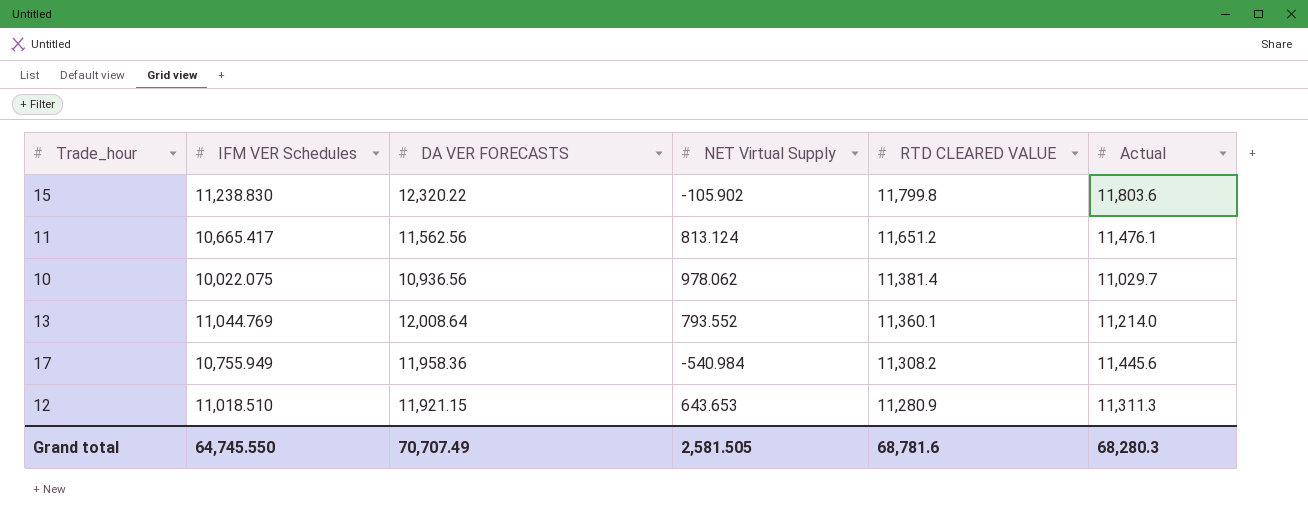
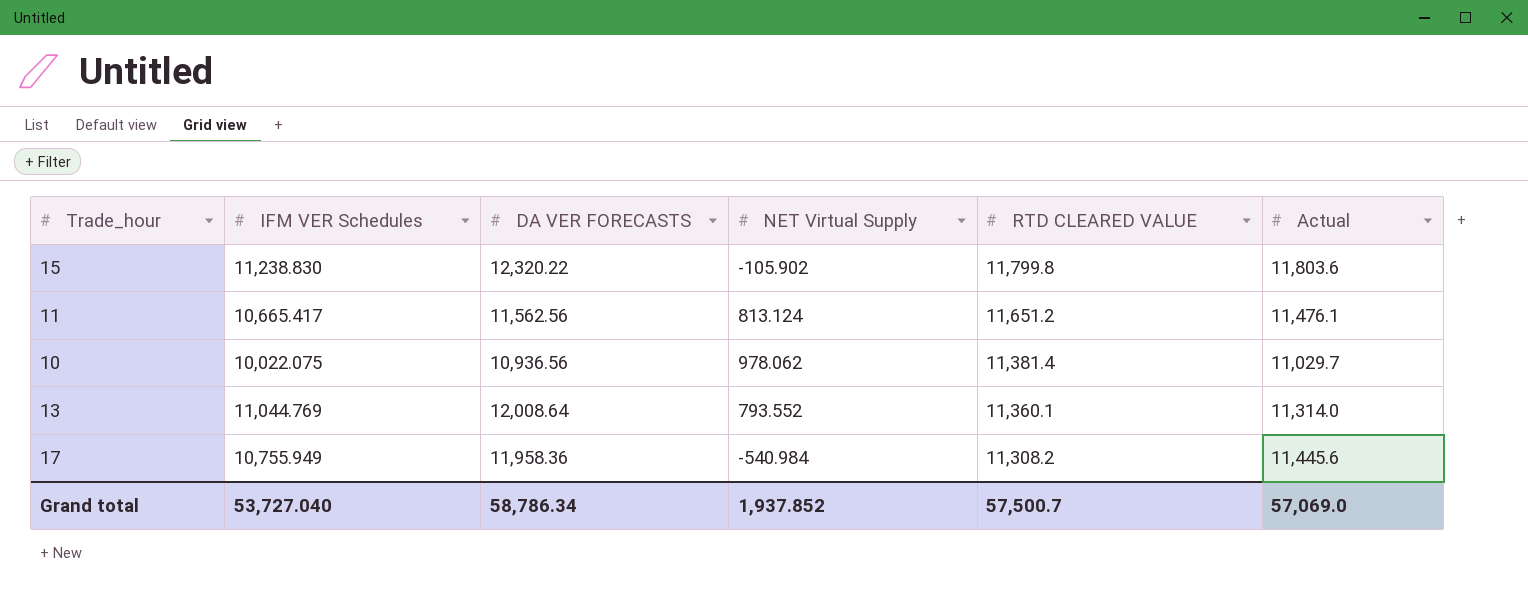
row 12: 11,018.510 | 11,921.15 | 643.653 | 11,280.9 | 11,311.3 -> none
13 | Actual: 11,214.0 -> 11,314.0
Grand total | IFM VER Schedules: 64,745.550 -> 53,727.040
Grand total | DA VER FORECASTS: 70,707.49 -> 58,786.34
Grand total | NET Virtual Supply: 2,581.505 -> 1,937.852
Grand total | RTD CLEARED VALUE: 68,781.6 -> 57,500.7
Grand total | Actual: 68,280.3 -> 57,069.0

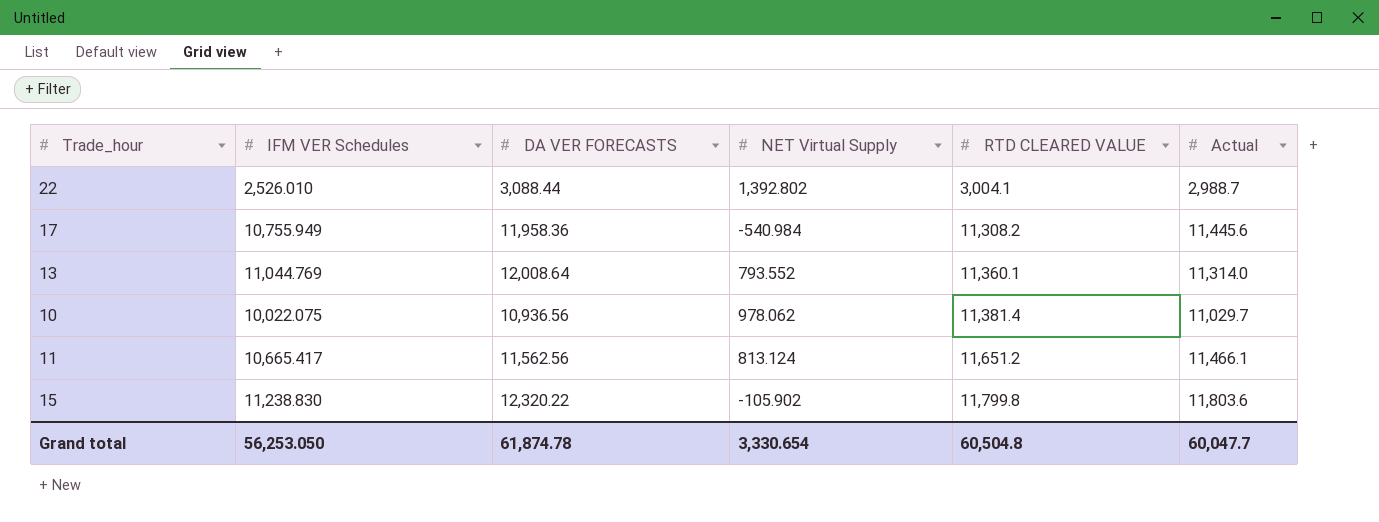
row order: RTD CLEARED VALUE descending -> RTD CLEARED VALUE ascending
row 22: none -> 2,526.010 | 3,088.44 | 1,392.802 | 3,004.1 | 2,988.7
11 | Actual: 11,476.1 -> 11,466.1
Grand total | IFM VER Schedules: 53,727.040 -> 56,253.050
Grand total | DA VER FORECASTS: 58,786.34 -> 61,874.78
Grand total | NET Virtual Supply: 1,937.852 -> 3,330.654
Grand total | RTD CLEARED VALUE: 57,500.7 -> 60,504.8
Grand total | Actual: 57,069.0 -> 60,047.7

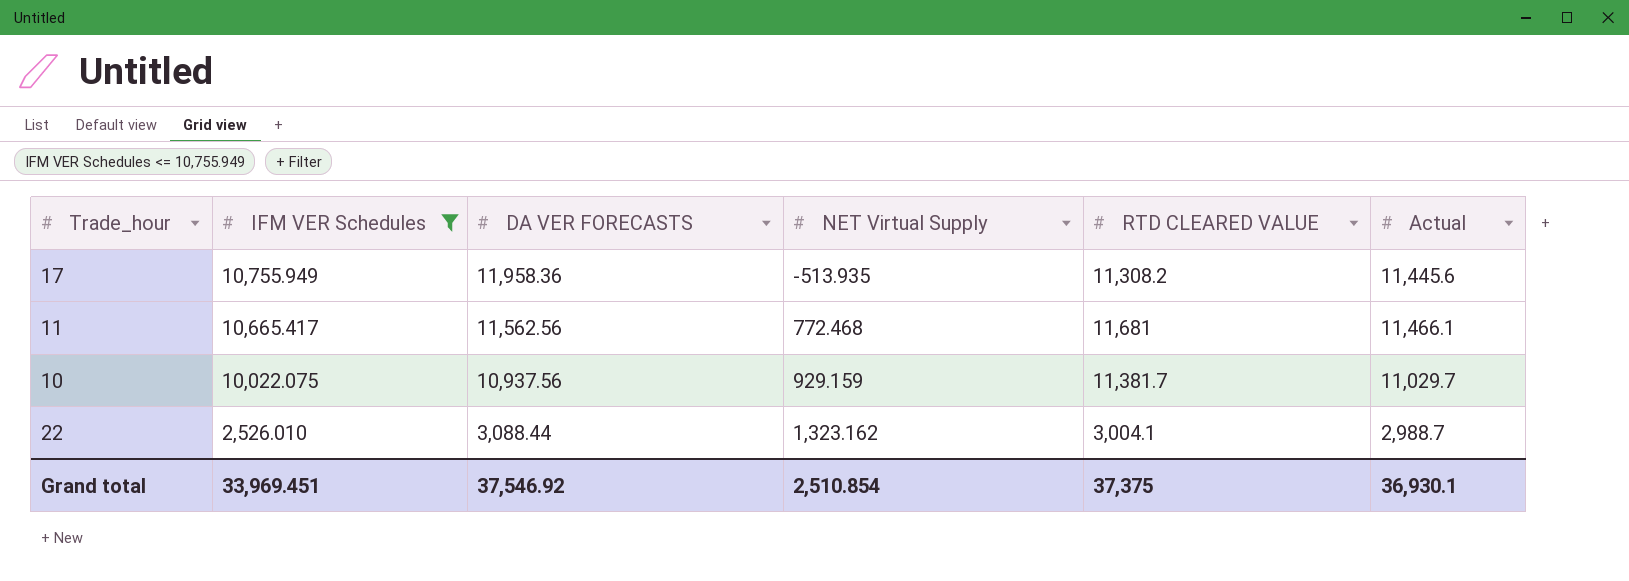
filter: none -> IFM VER Schedules <= 10,755.949
row order: RTD CLEARED VALUE ascending -> IFM VER Schedules descending
17 | NET Virtual Supply: -540.984 -> -513.935
11 | NET Virtual Supply: 813.124 -> 772.468
11 | RTD CLEARED VALUE: 11,651.2 -> 11,681
10 | DA VER FORECASTS: 10,936.56 -> 10,937.56
10 | NET Virtual Supply: 978.062 -> 929.159
10 | RTD CLEARED VALUE: 11,381.4 -> 11,381.7
22 | NET Virtual Supply: 1,392.802 -> 1,323.162
Grand total | IFM VER Schedules: 56,253.050 -> 33,969.451
Grand total | DA VER FORECASTS: 61,874.78 -> 37,546.92
Grand total | NET Virtual Supply: 3,330.654 -> 2,510.854
Grand total | RTD CLEARED VALUE: 60,504.8 -> 37,375
Grand total | Actual: 60,047.7 -> 36,930.1

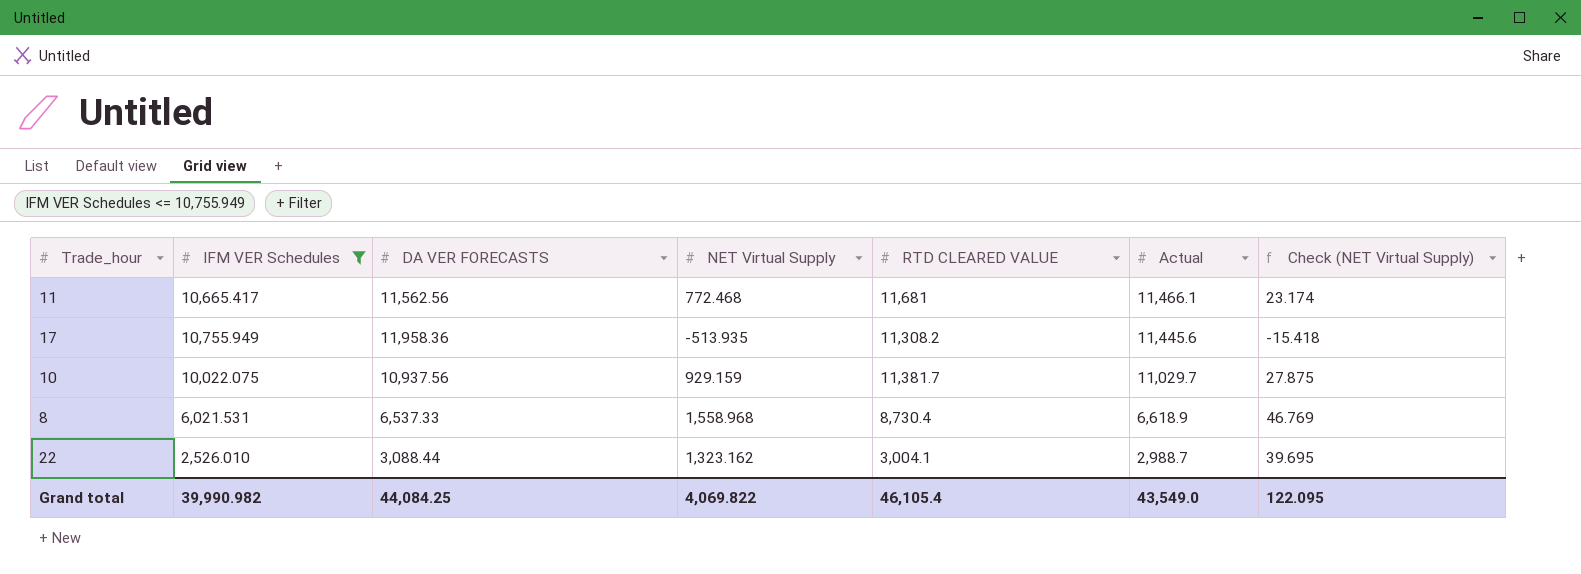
row order: IFM VER Schedules descending -> Actual descending
column Check (NET Virtual Supply) | formula: none -> [NET Virtual Supply] * 0.03
row 8: none -> 6,021.531 | 6,537.33 | 1,558.968 | 8,730.4 | 6,618.9 | 46.769
Grand total | IFM VER Schedules: 33,969.451 -> 39,990.982
Grand total | DA VER FORECASTS: 37,546.92 -> 44,084.25
Grand total | NET Virtual Supply: 2,510.854 -> 4,069.822
Grand total | RTD CLEARED VALUE: 37,375 -> 46,105.4
Grand total | Actual: 36,930.1 -> 43,549.0

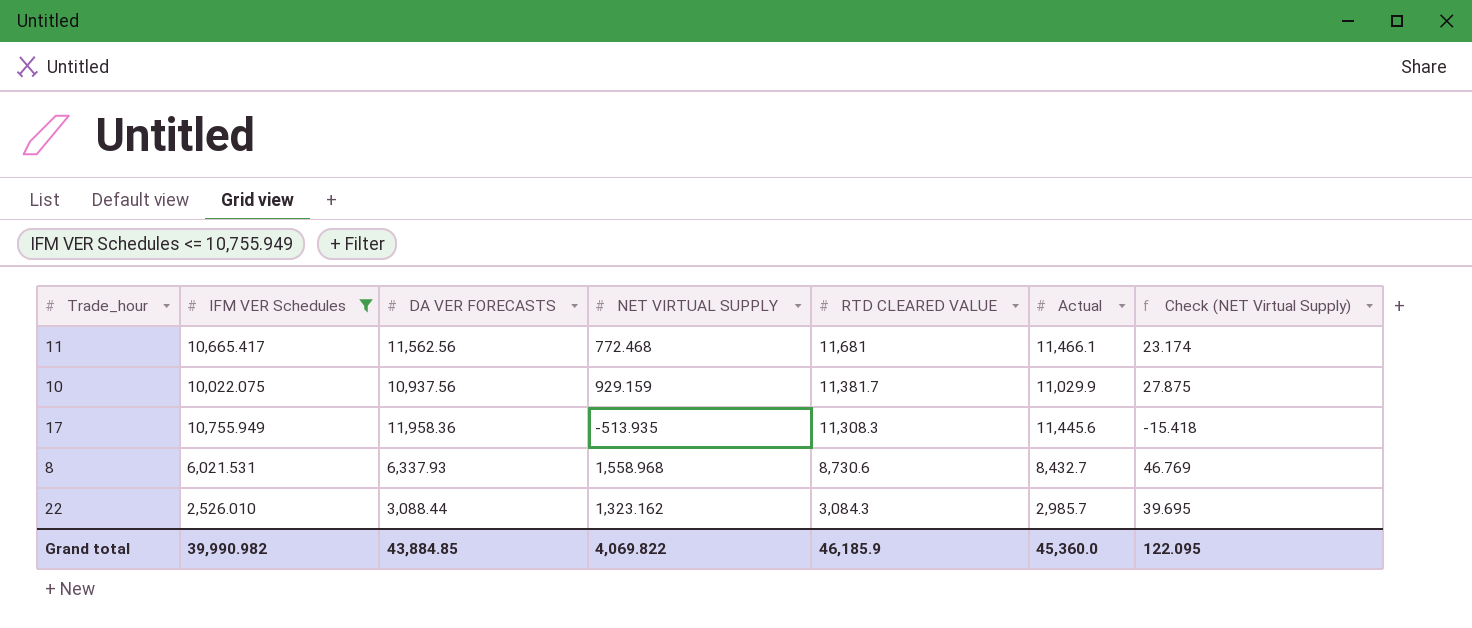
row order: Actual descending -> RTD CLEARED VALUE descending
column name: NET Virtual Supply -> NET VIRTUAL SUPPLY
10 | Actual: 11,029.7 -> 11,029.9
17 | RTD CLEARED VALUE: 11,308.2 -> 11,308.3
8 | DA VER FORECASTS: 6,537.33 -> 6,337.93
8 | RTD CLEARED VALUE: 8,730.4 -> 8,730.6
8 | Actual: 6,618.9 -> 8,432.7
22 | RTD CLEARED VALUE: 3,004.1 -> 3,084.3
22 | Actual: 2,988.7 -> 2,985.7
Grand total | DA VER FORECASTS: 44,084.25 -> 43,884.85
Grand total | RTD CLEARED VALUE: 46,105.4 -> 46,185.9
Grand total | Actual: 43,549.0 -> 45,360.0

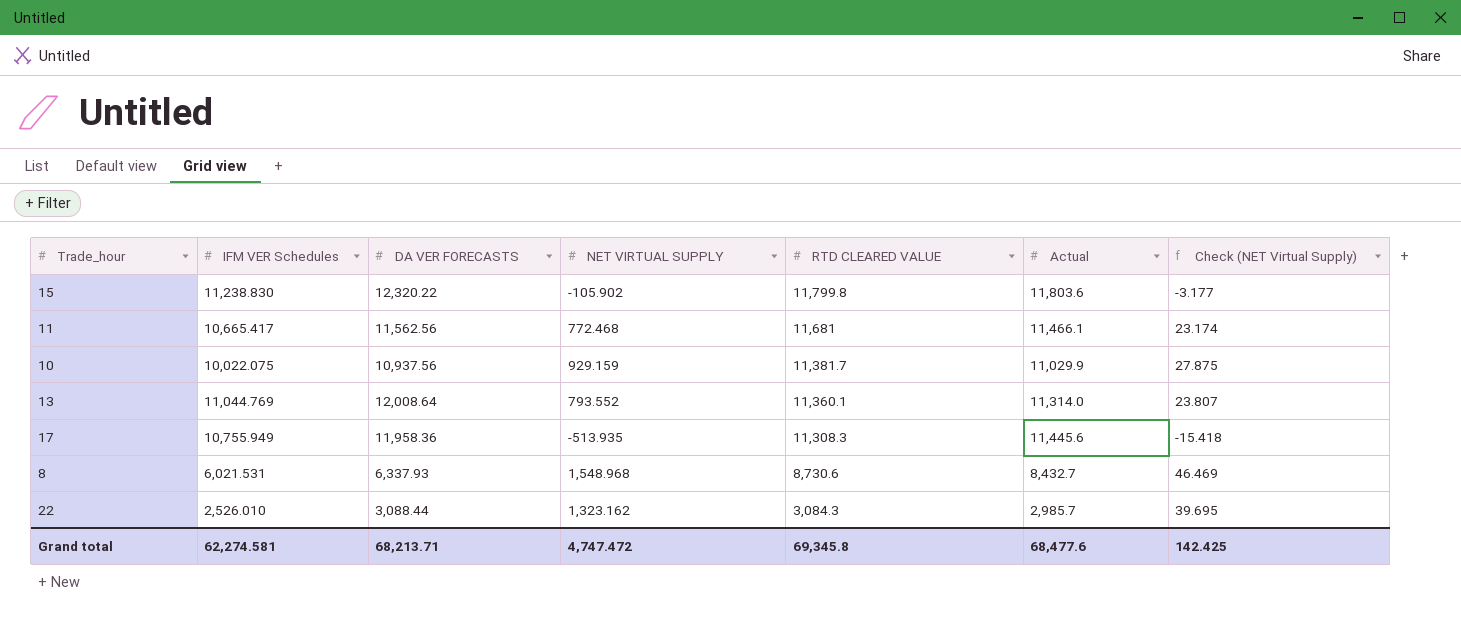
filter: IFM VER Schedules <= 10,755.949 -> none
8 | NET VIRTUAL SUPPLY: 1,558.968 -> 1,548.968
8 | Check (NET Virtual Supply): 46.769 -> 46.469
Grand total | IFM VER Schedules: 39,990.982 -> 62,274.581
Grand total | DA VER FORECASTS: 43,884.85 -> 68,213.71
Grand total | NET VIRTUAL SUPPLY: 4,069.822 -> 4,747.472
Grand total | RTD CLEARED VALUE: 46,185.9 -> 69,345.8
Grand total | Actual: 45,360.0 -> 68,477.6
Grand total | Check (NET Virtual Supply): 122.095 -> 142.425

